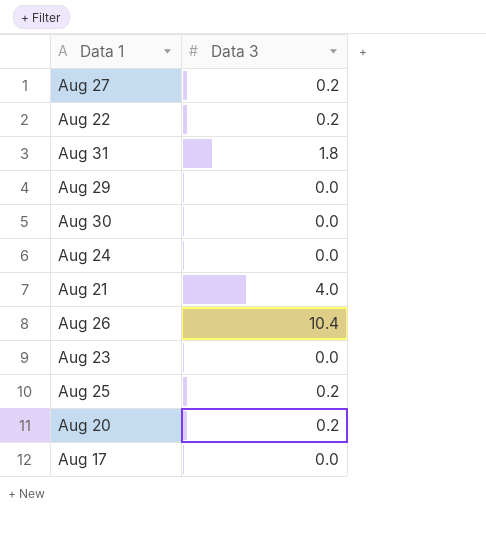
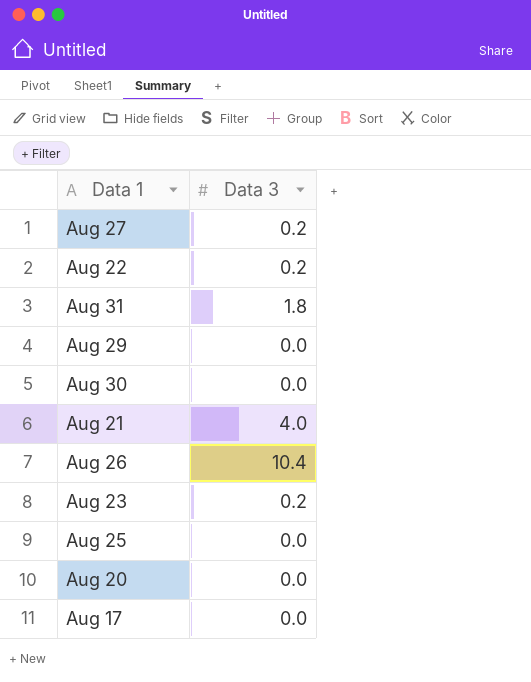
row Aug 24: 0.0 -> none
Aug 23 | Data 3: 0.0 -> 0.2
Aug 25 | Data 3: 0.2 -> 0.0
Aug 20 | Data 3: 0.2 -> 0.0

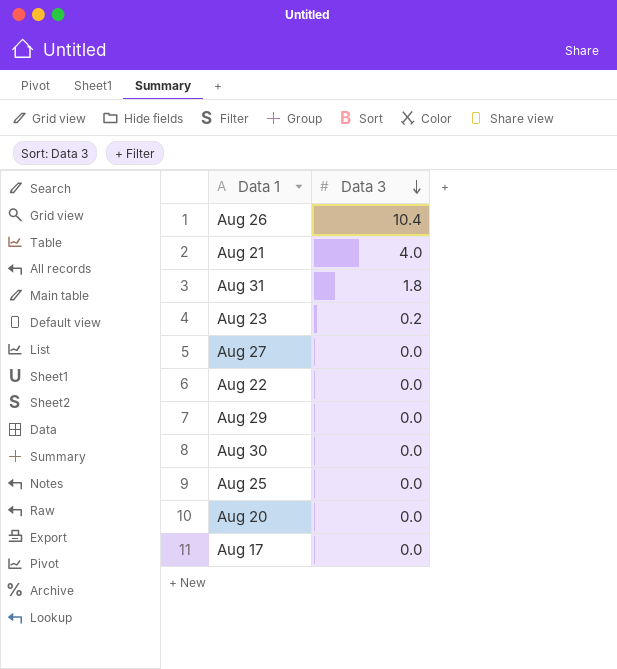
row order: none -> Data 3 descending
Aug 27 | Data 3: 0.2 -> 0.0
Aug 22 | Data 3: 0.2 -> 0.0

